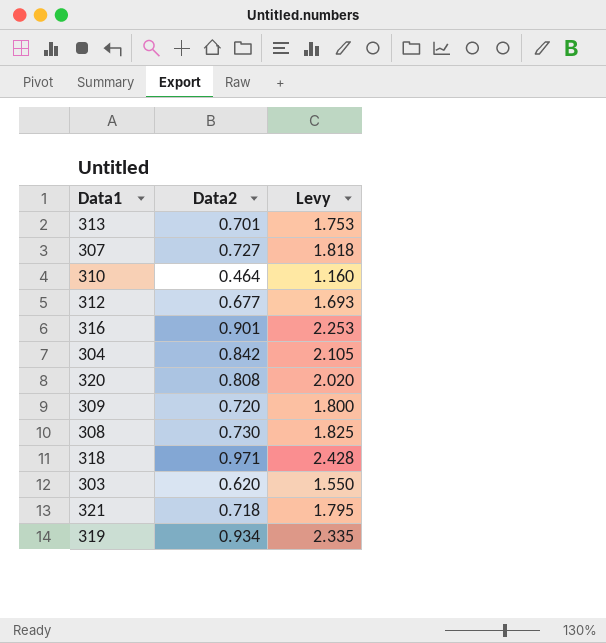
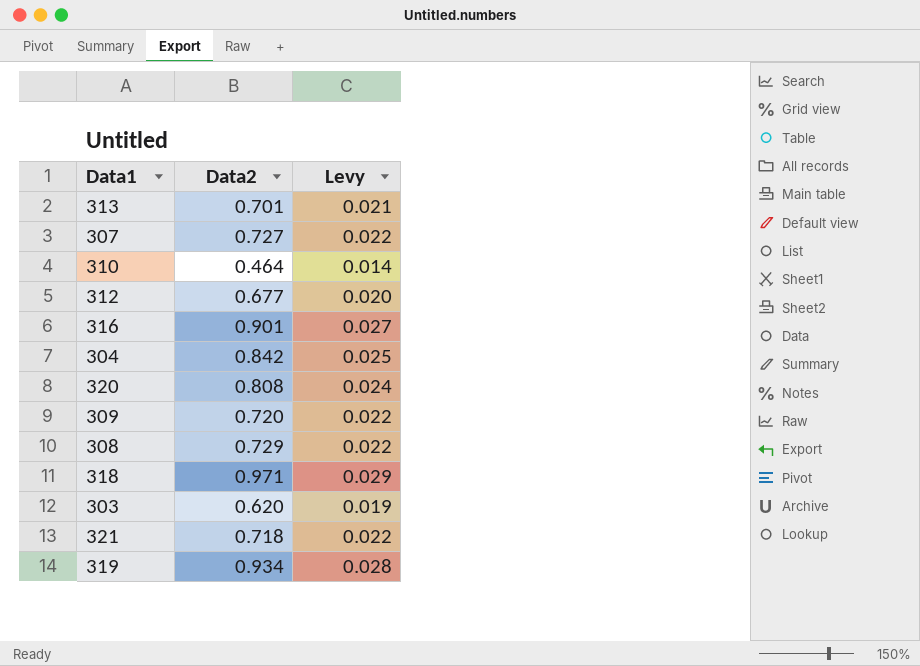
column Levy | formula: [Data2] * 2.5 -> [Data2] * 0.03
308 | Data2: 0.730 -> 0.729

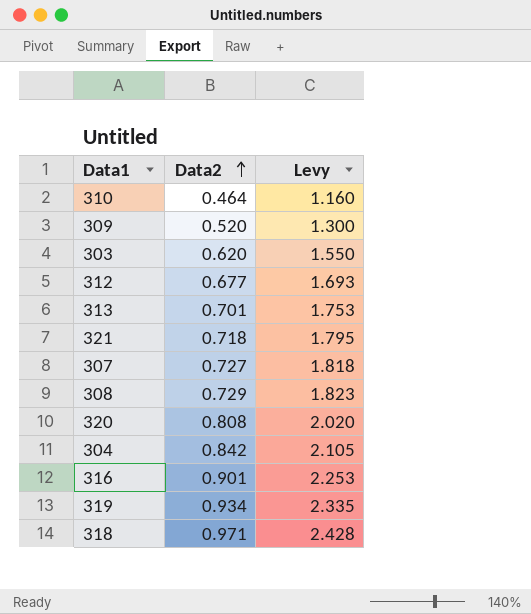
row order: none -> Data2 ascending
column Levy | formula: [Data2] * 0.03 -> [Data2] * 2.5
309 | Data2: 0.720 -> 0.520

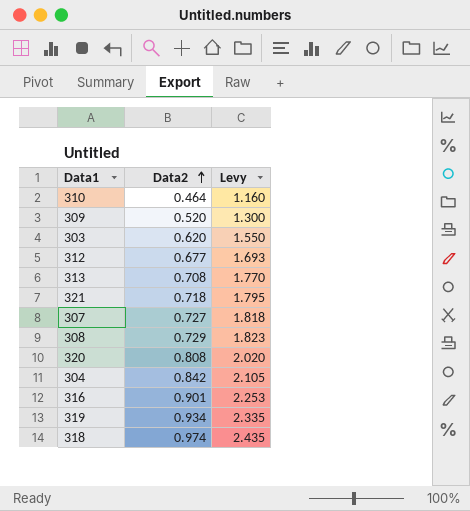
313 | Data2: 0.701 -> 0.708
313 | Levy: 1.753 -> 1.770
318 | Data2: 0.971 -> 0.974
318 | Levy: 2.428 -> 2.435

